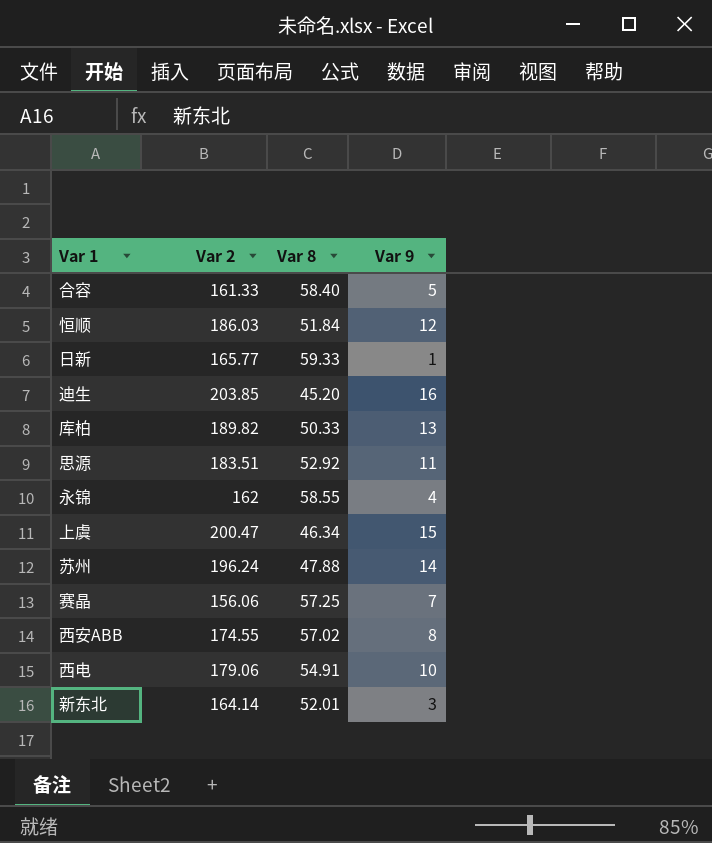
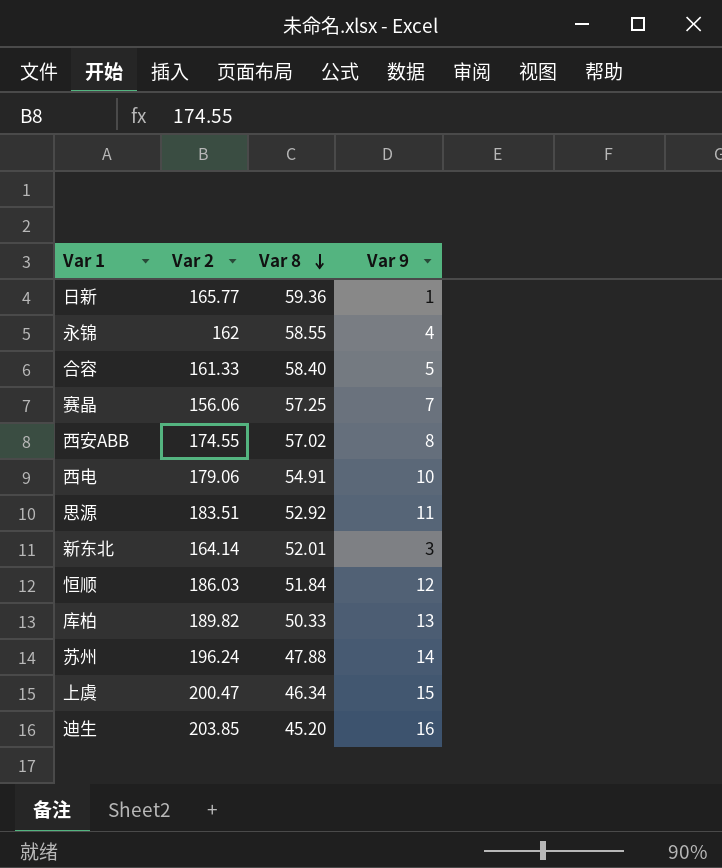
row order: none -> Var 8 descending
日新 | Var 8: 59.33 -> 59.36

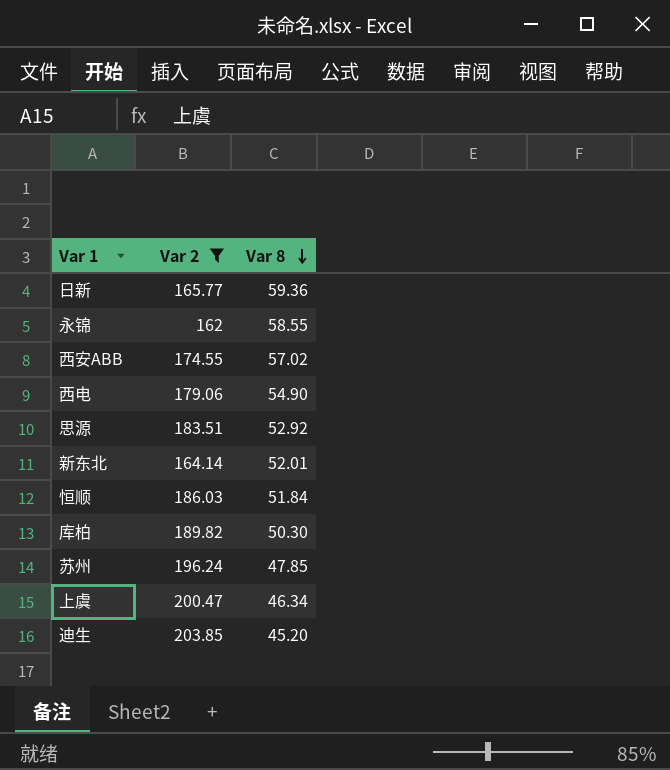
filter: none -> Var 2 >= 162
column Var 9 | position: 4 -> none
西电 | Var 8: 54.91 -> 54.90
库柏 | Var 8: 50.33 -> 50.30
苏州 | Var 8: 47.88 -> 47.85

